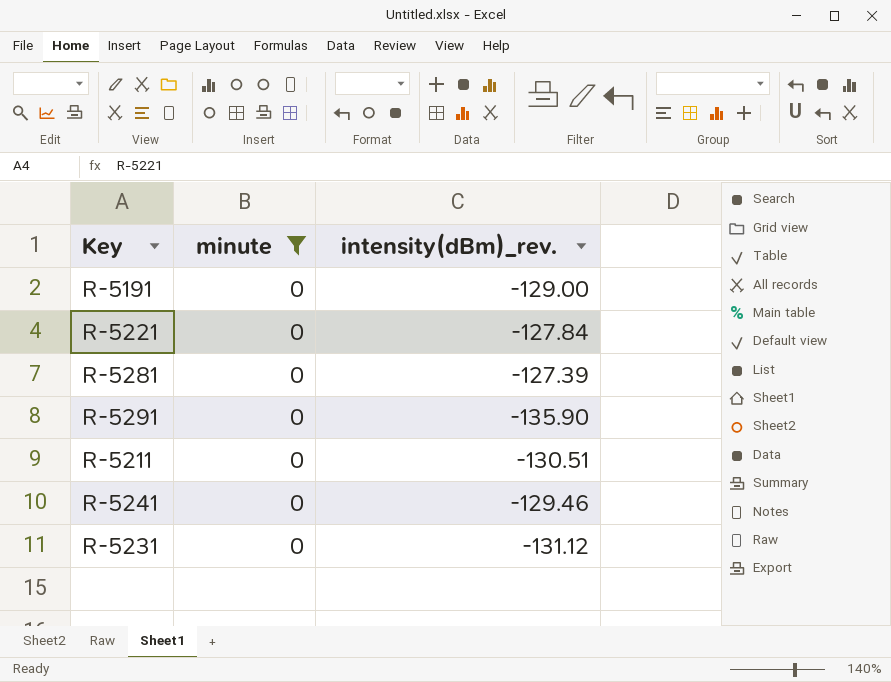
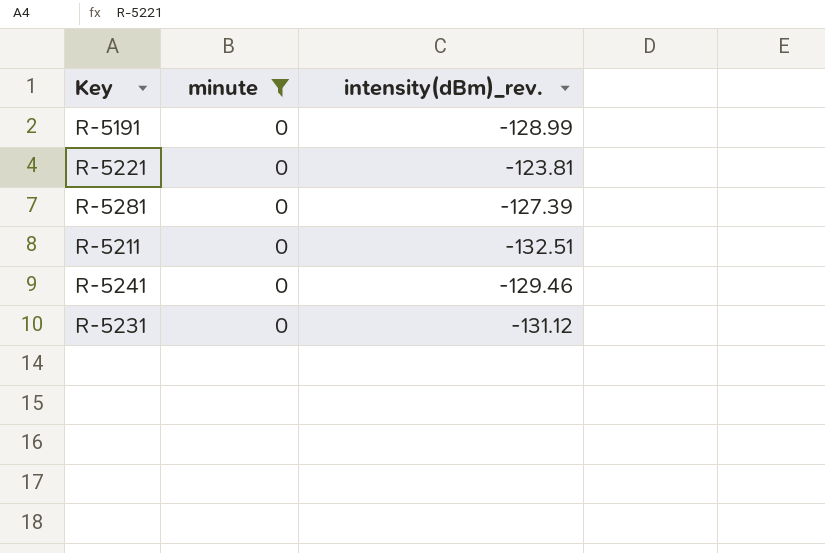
row R-5291: 0 | -135.90 -> none
R-5191 | intensity(dBm)_rev.: -129.00 -> -128.99
R-5221 | intensity(dBm)_rev.: -127.84 -> -123.81
R-5211 | intensity(dBm)_rev.: -130.51 -> -132.51

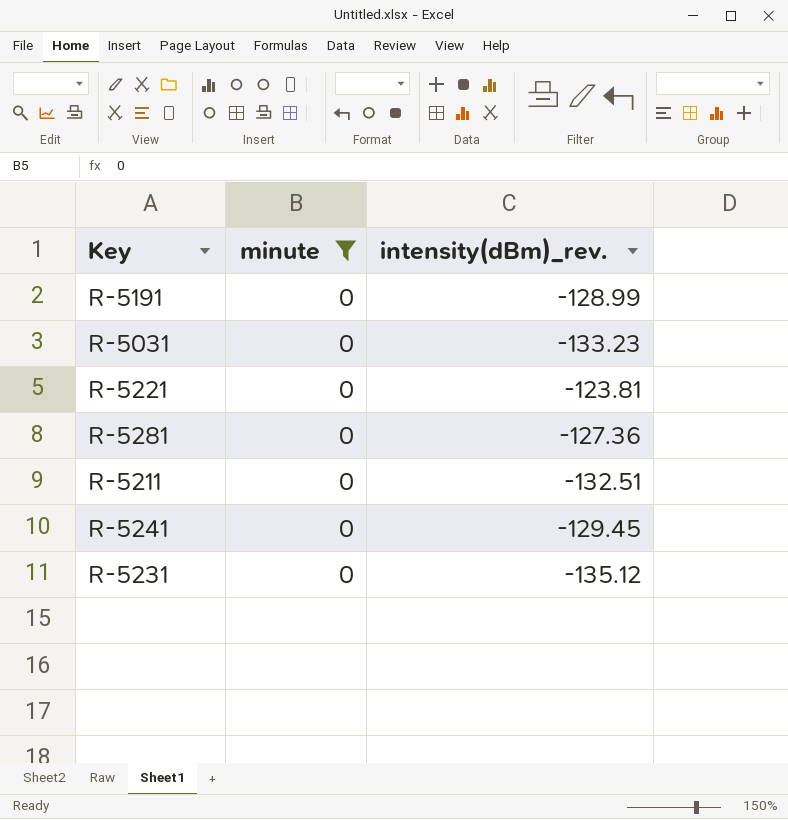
row R-5031: none -> 0 | -133.23
R-5281 | intensity(dBm)_rev.: -127.39 -> -127.36
R-5241 | intensity(dBm)_rev.: -129.46 -> -129.45
R-5231 | intensity(dBm)_rev.: -131.12 -> -135.12

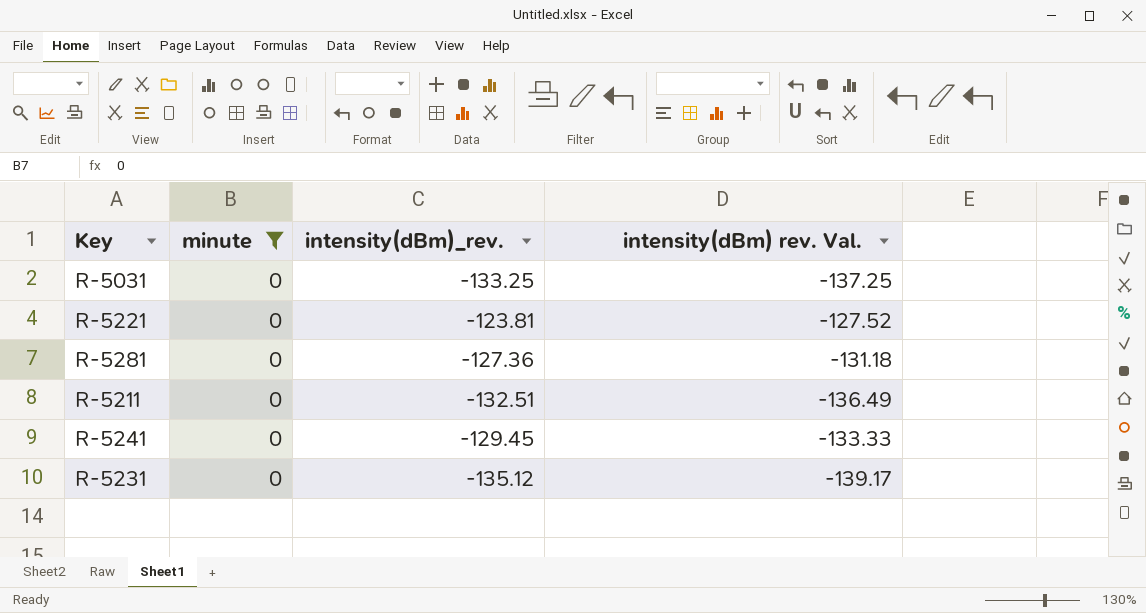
column intensity(dBm) rev. Val. | formula: none -> [intensity(dBm)_rev.] * 1.03
row R-5191: 0 | -128.99 -> none
R-5031 | intensity(dBm)_rev.: -133.23 -> -133.25

